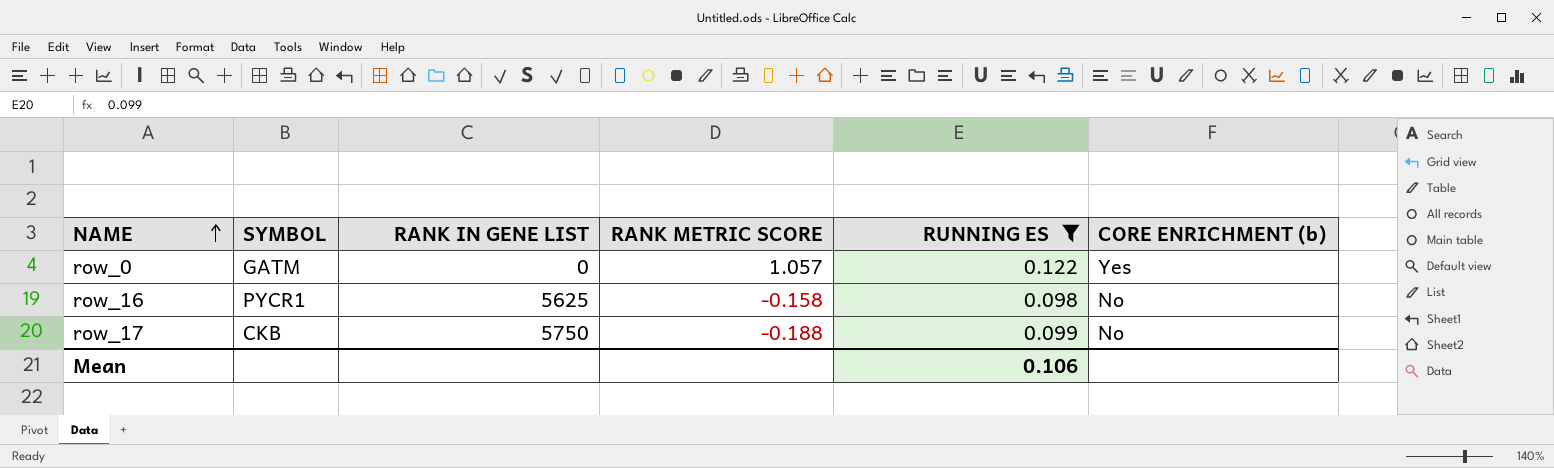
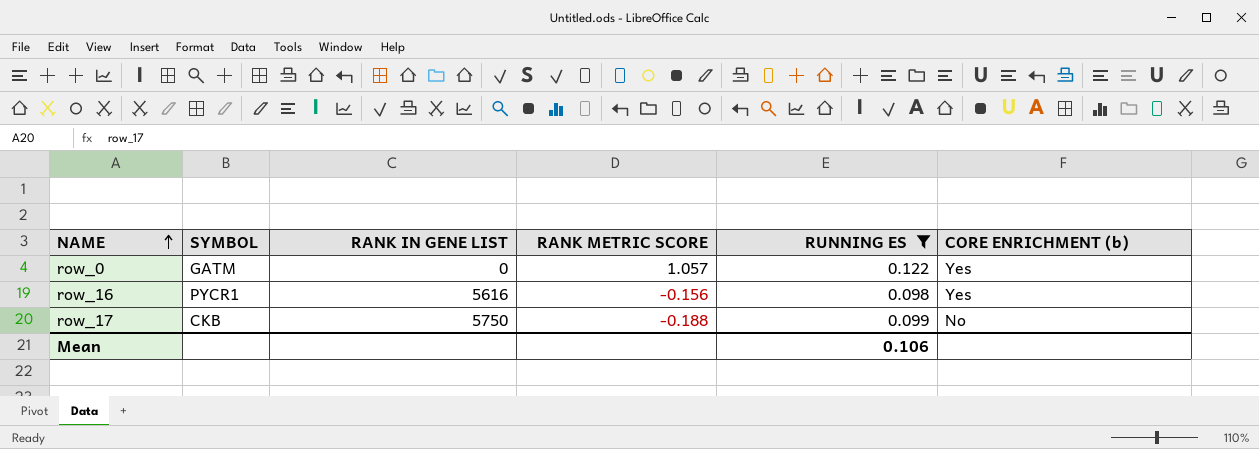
row_16 | RANK IN GENE LIST: 5625 -> 5616
row_16 | RANK METRIC SCORE: -0.158 -> -0.156
row_16 | CORE ENRICHMENT (b): No -> Yes

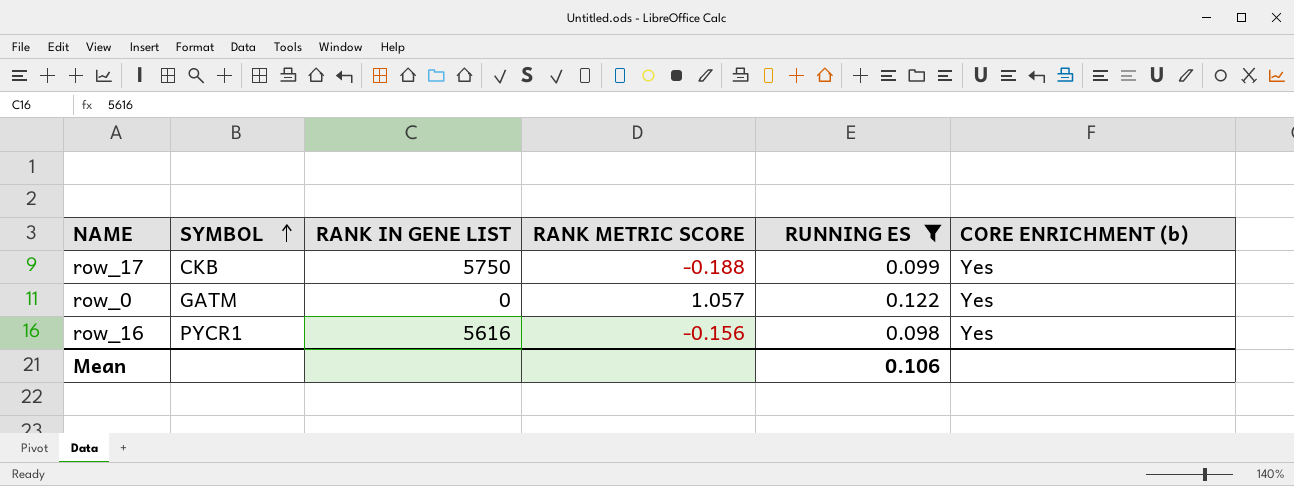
row order: NAME ascending -> SYMBOL ascending
row_17 | CORE ENRICHMENT (b): No -> Yes

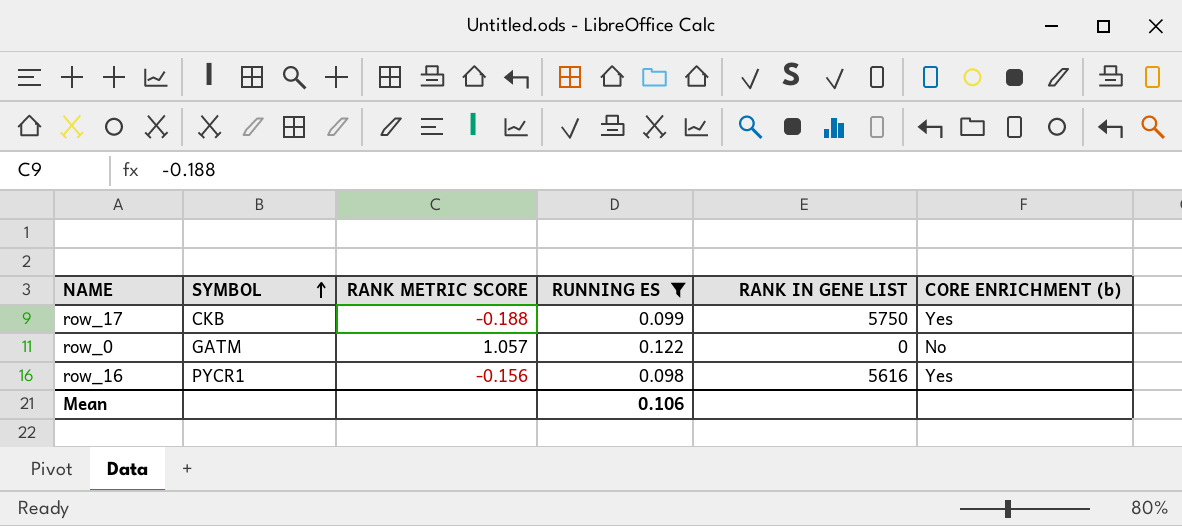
column RANK IN GENE LIST | position: 3 -> 5
row_0 | CORE ENRICHMENT (b): Yes -> No

